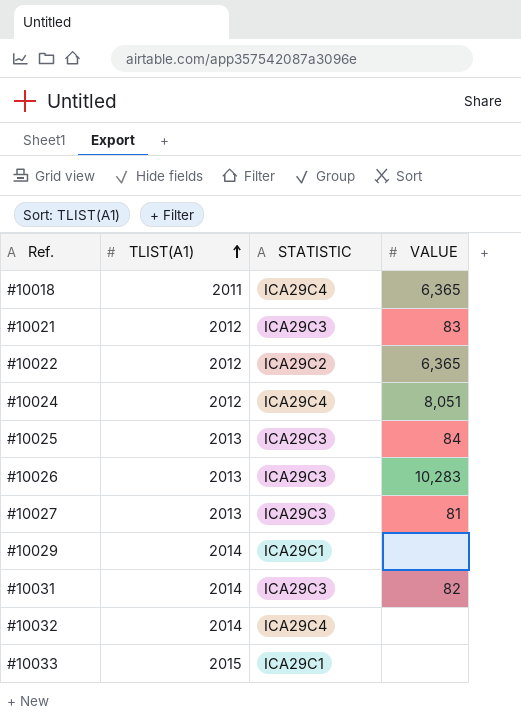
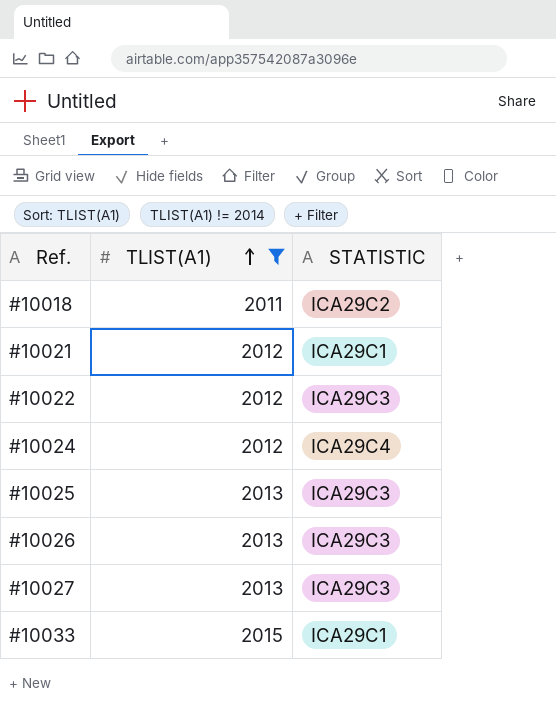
filter: none -> TLIST(A1) != 2014
column VALUE | position: 4 -> none
#10018 | STATISTIC: ICA29C4 -> ICA29C2
#10021 | STATISTIC: ICA29C3 -> ICA29C1
#10022 | STATISTIC: ICA29C2 -> ICA29C3

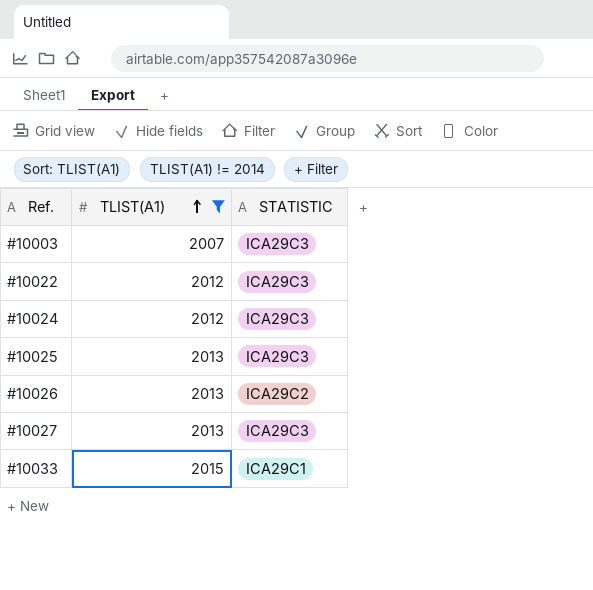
row #10018: 2011 | ICA29C2 -> none
row #10021: 2012 | ICA29C1 -> none
row #10003: none -> 2007 | ICA29C3
#10024 | STATISTIC: ICA29C4 -> ICA29C3
#10026 | STATISTIC: ICA29C3 -> ICA29C2

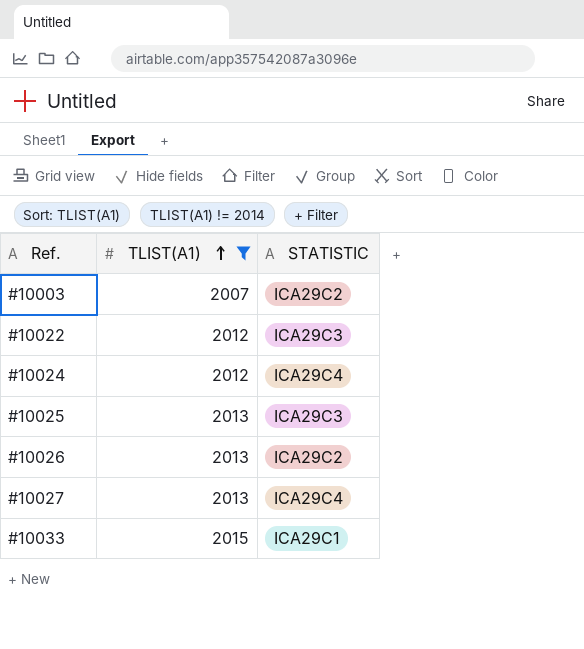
#10003 | STATISTIC: ICA29C3 -> ICA29C2
#10024 | STATISTIC: ICA29C3 -> ICA29C4
#10027 | STATISTIC: ICA29C3 -> ICA29C4

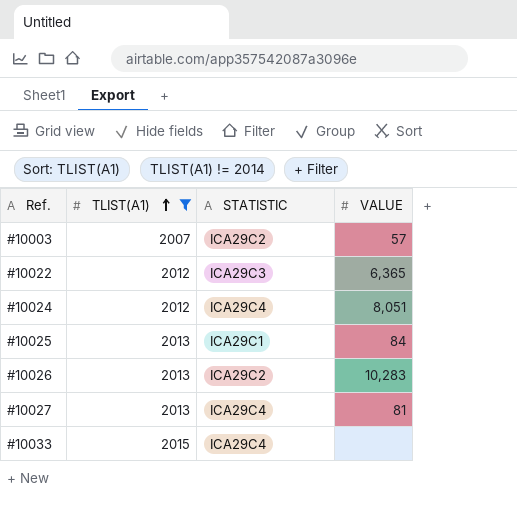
column VALUE | position: none -> 4
#10025 | STATISTIC: ICA29C3 -> ICA29C1
#10033 | STATISTIC: ICA29C1 -> ICA29C4

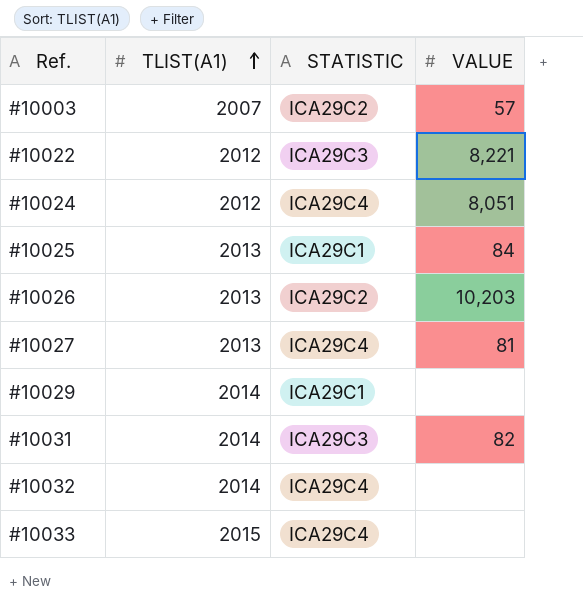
filter: TLIST(A1) != 2014 -> none
#10022 | VALUE: 6,365 -> 8,221
#10026 | VALUE: 10,283 -> 10,203

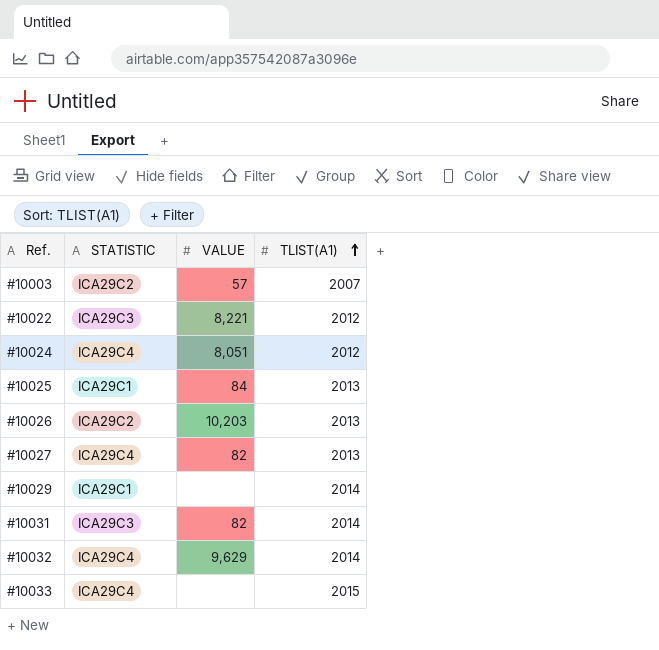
column TLIST(A1) | position: 2 -> 4
#10027 | VALUE: 81 -> 82
#10032 | VALUE: none -> 9,629

